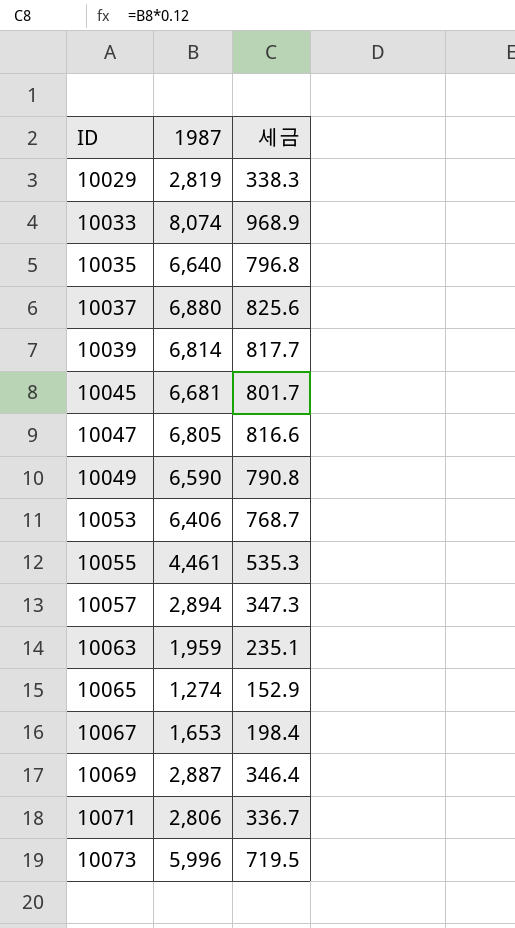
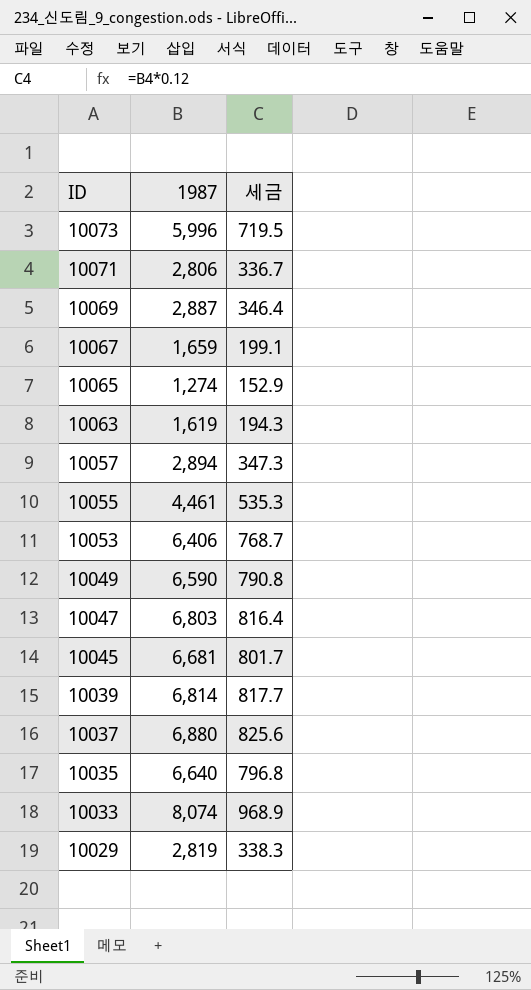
row order: ID ascending -> ID descending
10067 | 1987: 1,653 -> 1,659
10067 | 세금: 198.4 -> 199.1
10063 | 1987: 1,959 -> 1,619
10063 | 세금: 235.1 -> 194.3
10047 | 1987: 6,805 -> 6,803
10047 | 세금: 816.6 -> 816.4

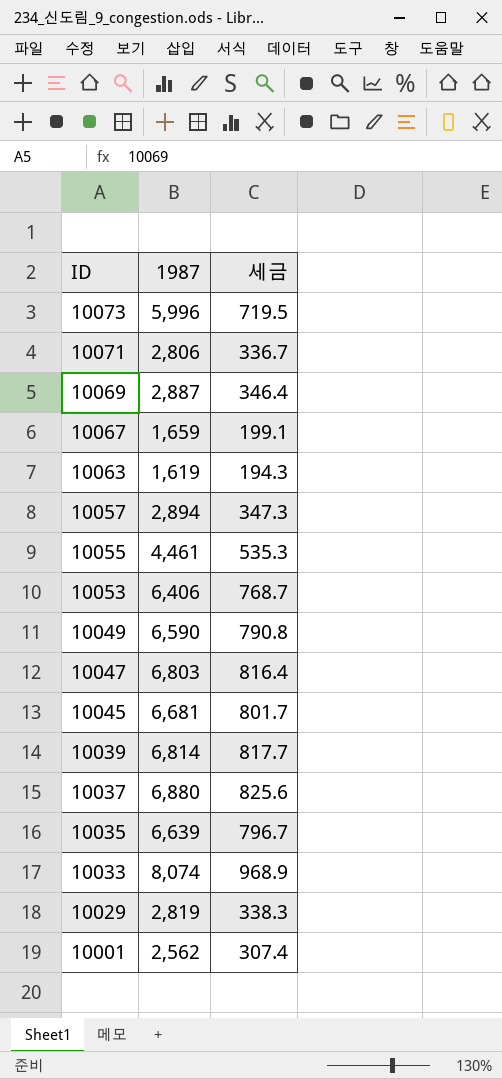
row 10065: 1,274 | 152.9 -> none
10035 | 1987: 6,640 -> 6,639
10035 | 세금: 796.8 -> 796.7
row 10001: none -> 2,562 | 307.4

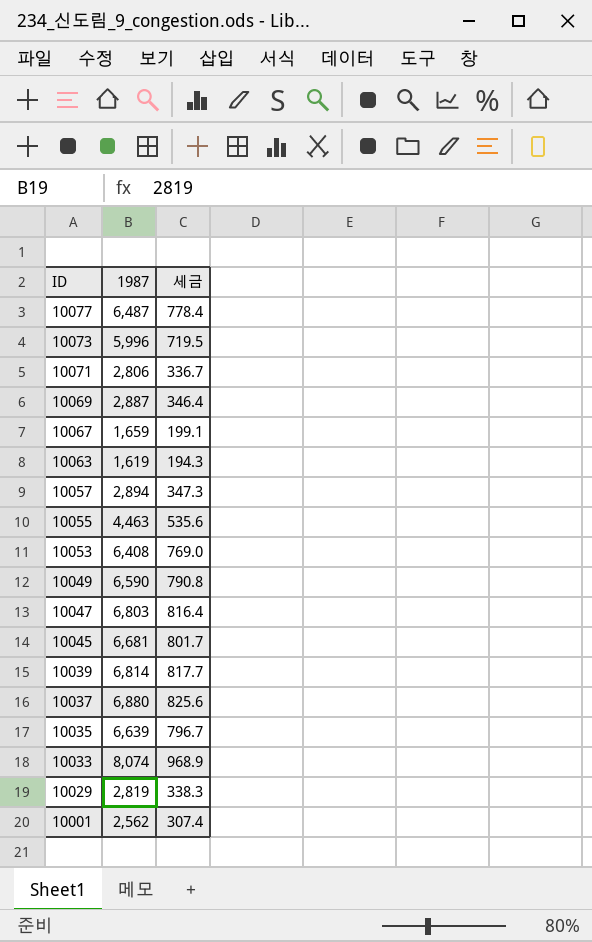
row 10077: none -> 6,487 | 778.4
10055 | 1987: 4,461 -> 4,463
10055 | 세금: 535.3 -> 535.6
10053 | 1987: 6,406 -> 6,408
10053 | 세금: 768.7 -> 769.0

